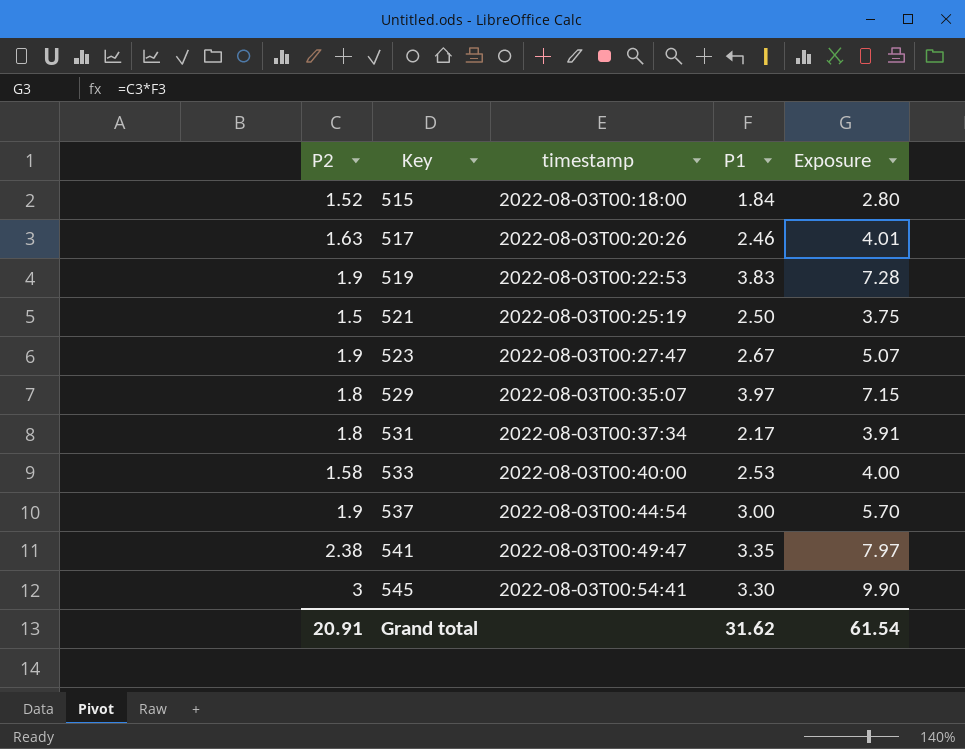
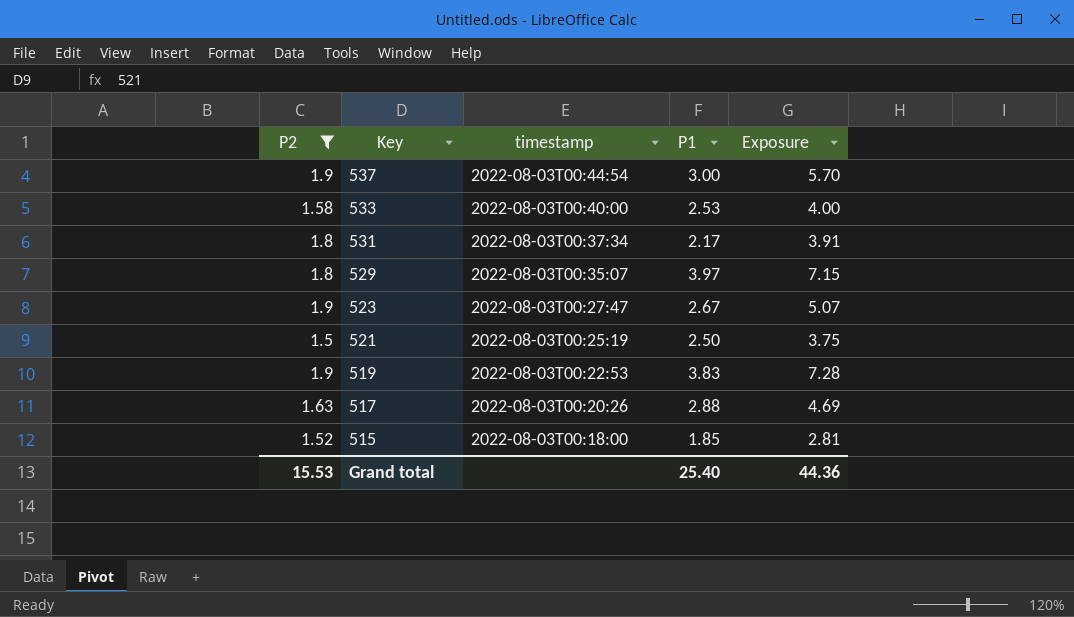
filter: none -> P2 <= 1.9
row order: Key ascending -> Key descending
517 | P1: 2.46 -> 2.88
517 | Exposure: 4.01 -> 4.69
515 | P1: 1.84 -> 1.85
515 | Exposure: 2.80 -> 2.81
Grand total | P2: 20.91 -> 15.53
Grand total | P1: 31.62 -> 25.40
Grand total | Exposure: 61.54 -> 44.36

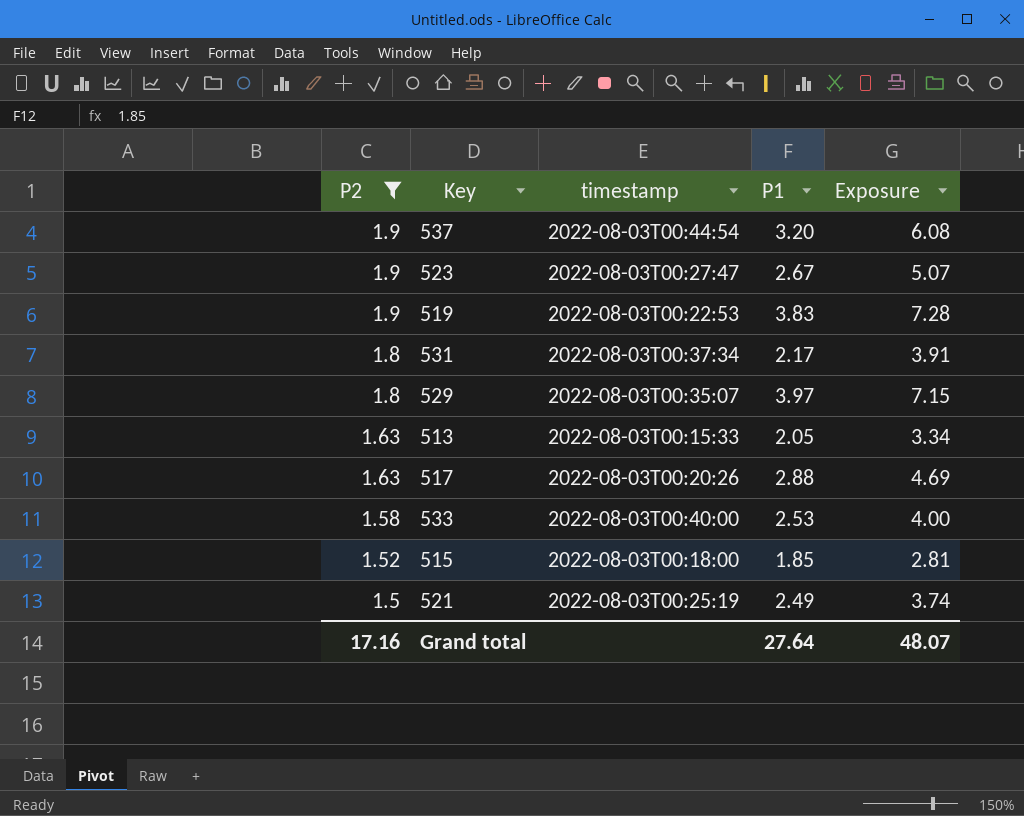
row order: Key descending -> P2 descending
537 | P1: 3.00 -> 3.20
537 | Exposure: 5.70 -> 6.08
row 513: none -> 1.63 | 2022-08-03T00:15:33 | 2.05 | 3.34
521 | P1: 2.50 -> 2.49
521 | Exposure: 3.75 -> 3.74
Grand total | P2: 15.53 -> 17.16
Grand total | P1: 25.40 -> 27.64
Grand total | Exposure: 44.36 -> 48.07

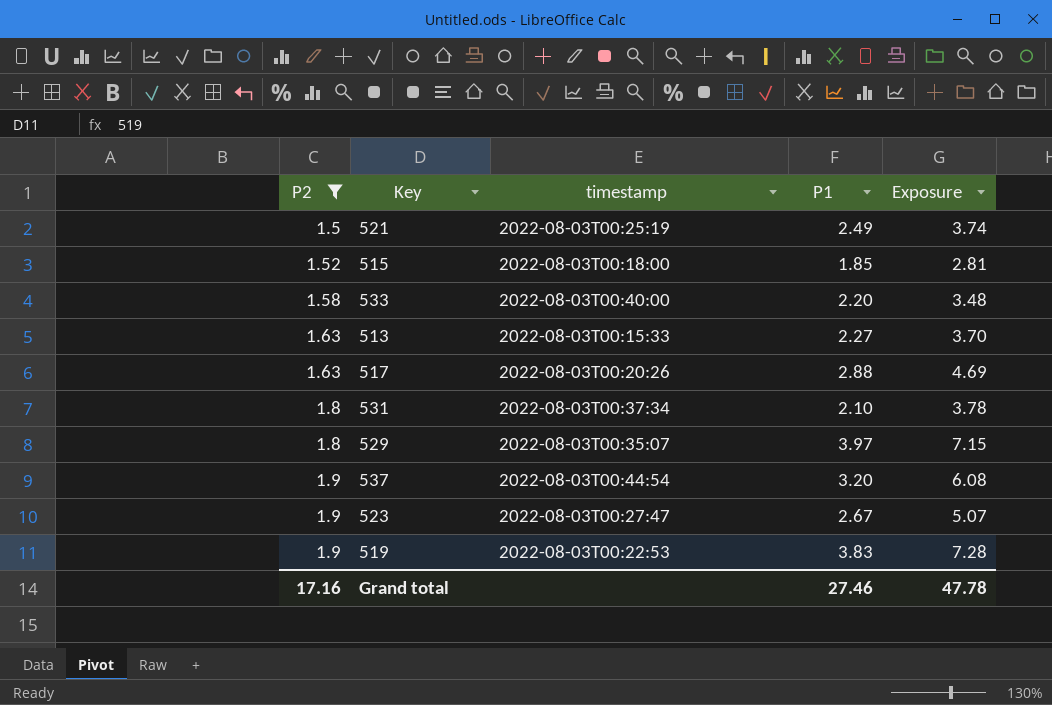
row order: P2 descending -> P2 ascending
533 | P1: 2.53 -> 2.20
533 | Exposure: 4.00 -> 3.48
513 | P1: 2.05 -> 2.27
513 | Exposure: 3.34 -> 3.70
531 | P1: 2.17 -> 2.10
531 | Exposure: 3.91 -> 3.78
Grand total | P1: 27.64 -> 27.46
Grand total | Exposure: 48.07 -> 47.78

